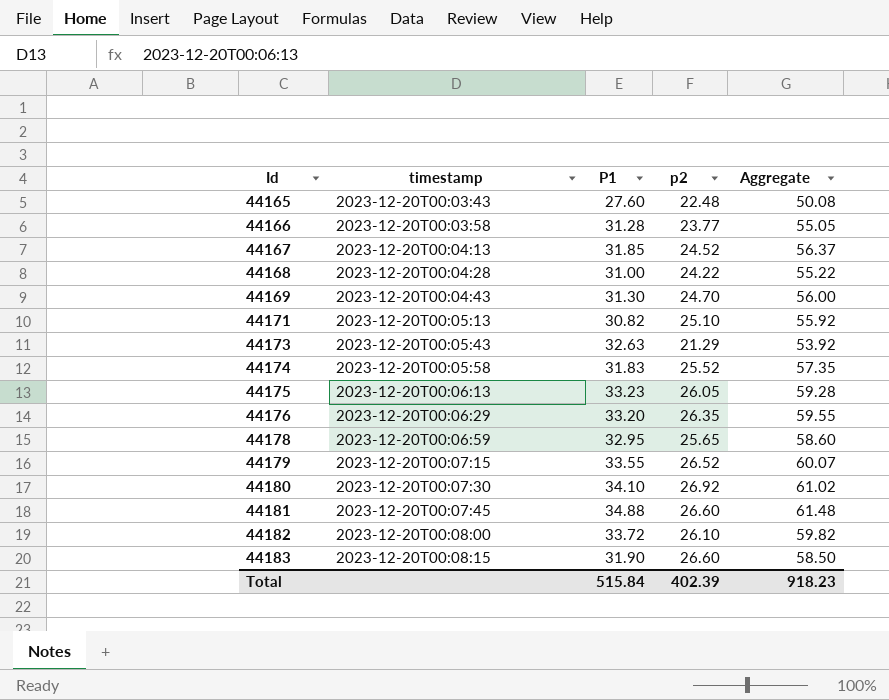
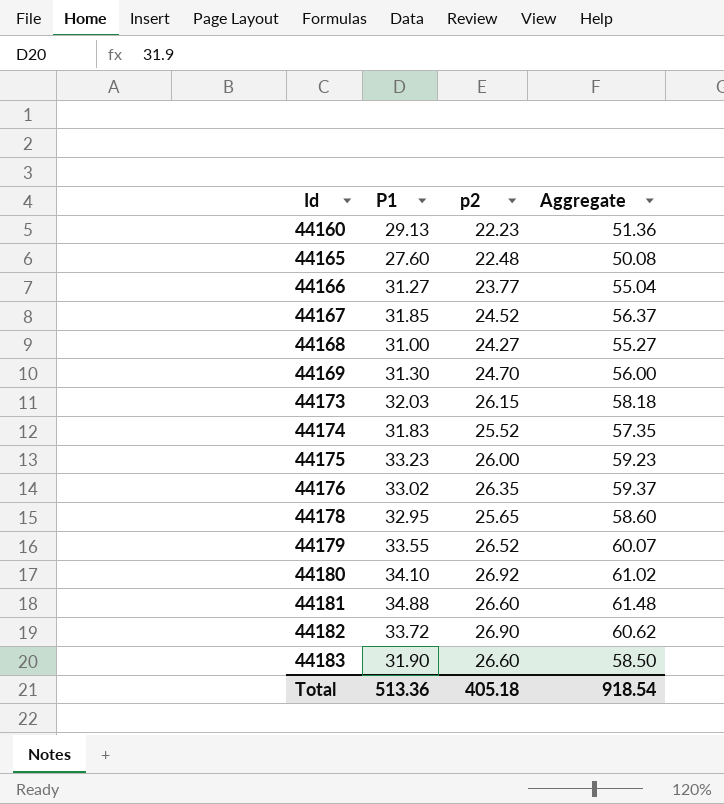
column timestamp | position: 2 -> none
row 44171: 2023-12-20T00:05:13 | 30.82 | 25.10 | 55.92 -> none
row 44160: none -> 29.13 | 22.23 | 51.36
44166 | P1: 31.28 -> 31.27
44166 | Aggregate: 55.05 -> 55.04
44168 | p2: 24.22 -> 24.27
44168 | Aggregate: 55.22 -> 55.27
44173 | P1: 32.63 -> 32.03
44173 | p2: 21.29 -> 26.15
44173 | Aggregate: 53.92 -> 58.18
44175 | p2: 26.05 -> 26.00
44175 | Aggregate: 59.28 -> 59.23
44176 | P1: 33.20 -> 33.02
44176 | Aggregate: 59.55 -> 59.37
44182 | p2: 26.10 -> 26.90
44182 | Aggregate: 59.82 -> 60.62
Total | P1: 515.84 -> 513.36
Total | p2: 402.39 -> 405.18
Total | Aggregate: 918.23 -> 918.54

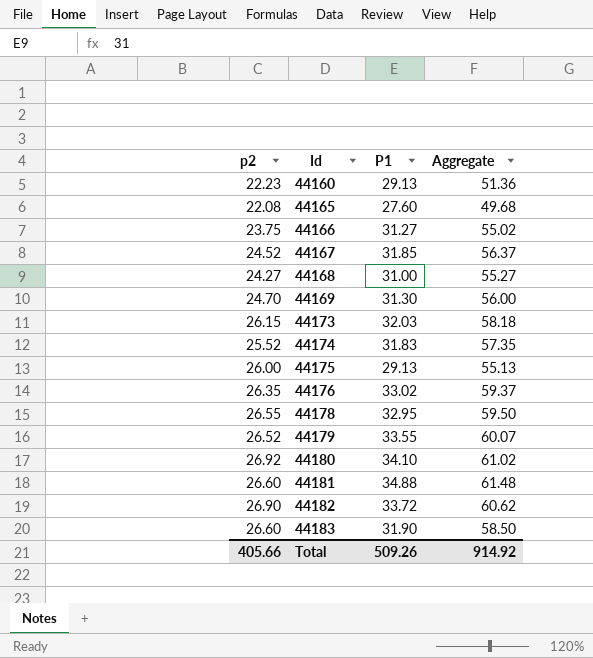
column p2 | position: 3 -> 1
44165 | p2: 22.48 -> 22.08
44165 | Aggregate: 50.08 -> 49.68
44166 | p2: 23.77 -> 23.75
44166 | Aggregate: 55.04 -> 55.02
44175 | P1: 33.23 -> 29.13
44175 | Aggregate: 59.23 -> 55.13
44178 | p2: 25.65 -> 26.55
44178 | Aggregate: 58.60 -> 59.50
Total | p2: 405.18 -> 405.66
Total | P1: 513.36 -> 509.26
Total | Aggregate: 918.54 -> 914.92

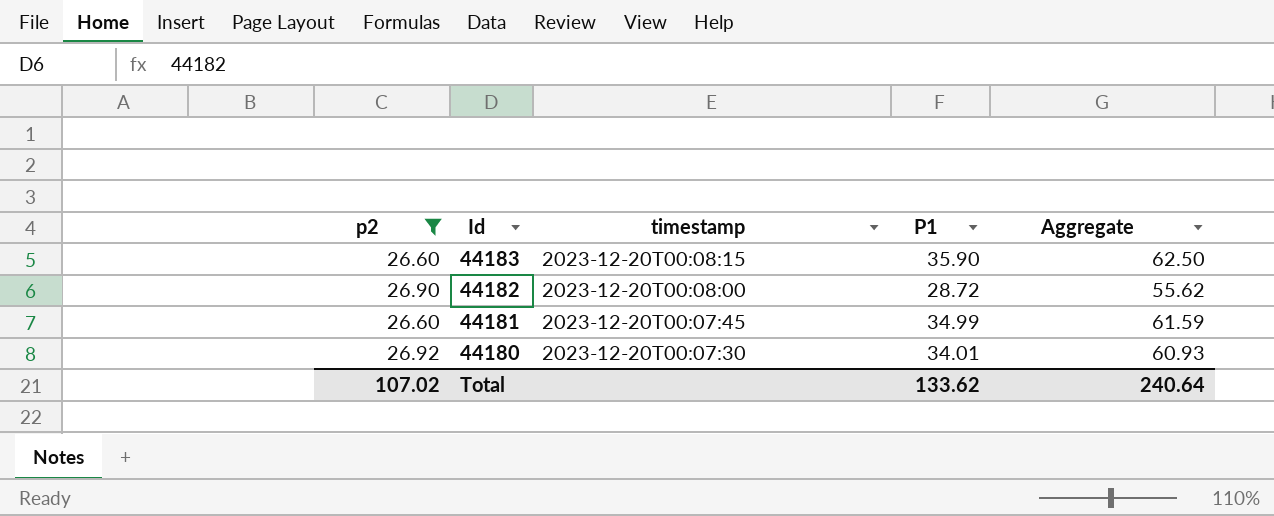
filter: none -> p2 >= 26.60
row order: Id ascending -> Id descending
column timestamp | position: none -> 3
44183 | P1: 31.90 -> 35.90
44183 | Aggregate: 58.50 -> 62.50
44182 | P1: 33.72 -> 28.72
44182 | Aggregate: 60.62 -> 55.62
44181 | P1: 34.88 -> 34.99
44181 | Aggregate: 61.48 -> 61.59
44180 | P1: 34.10 -> 34.01
44180 | Aggregate: 61.02 -> 60.93
Total | p2: 405.66 -> 107.02
Total | P1: 509.26 -> 133.62
Total | Aggregate: 914.92 -> 240.64

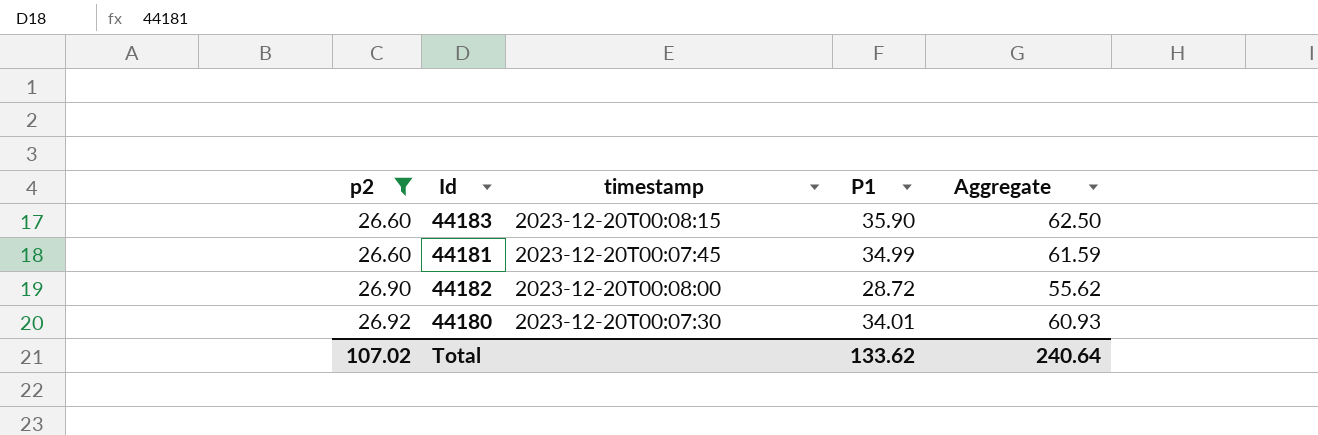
row order: Id descending -> p2 ascending

